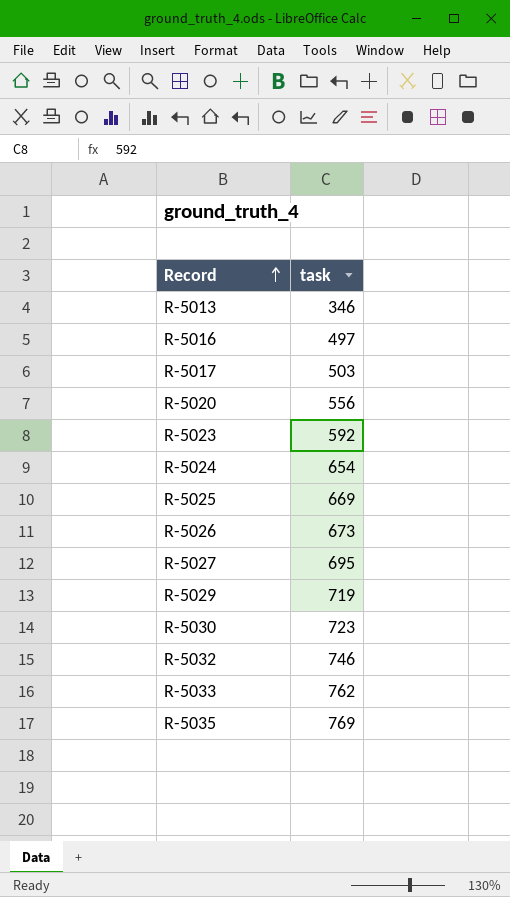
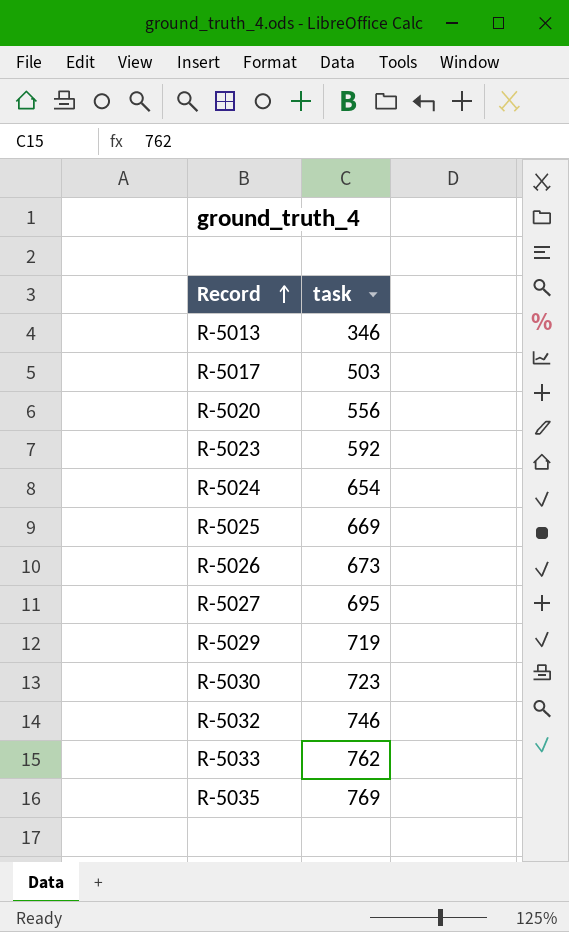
row R-5016: 497 -> none

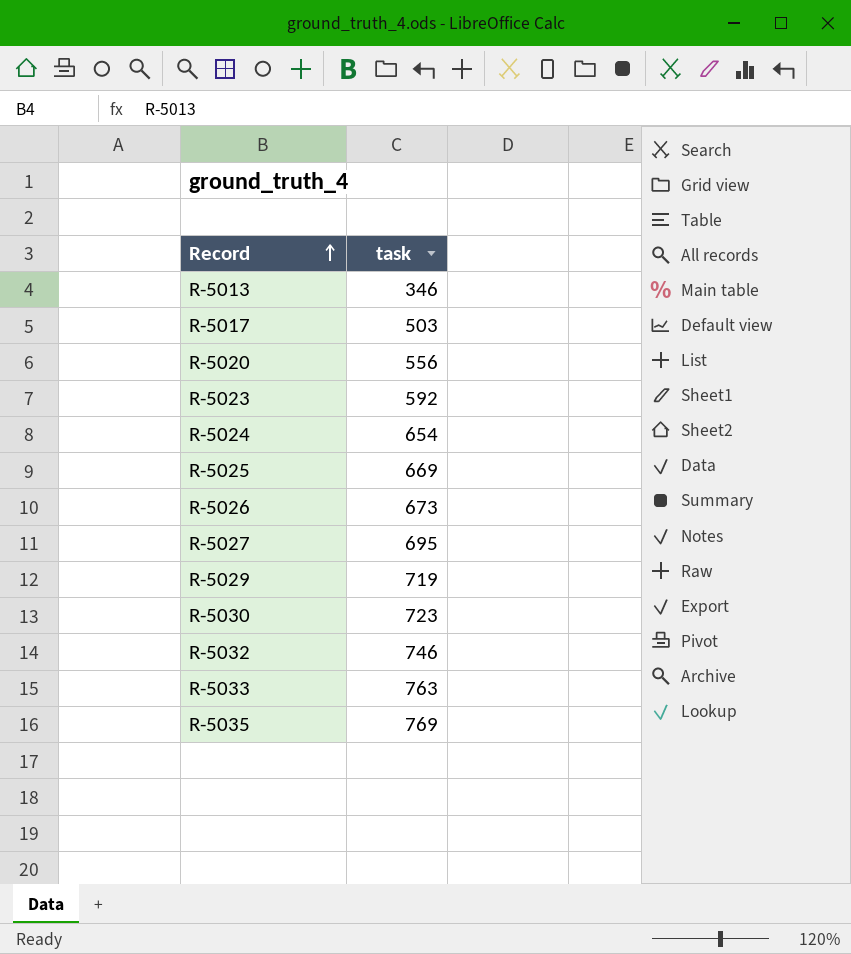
R-5033 | task: 762 -> 763

